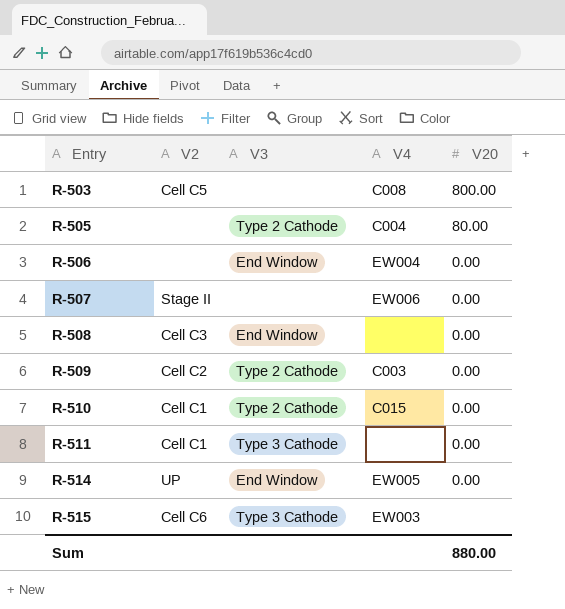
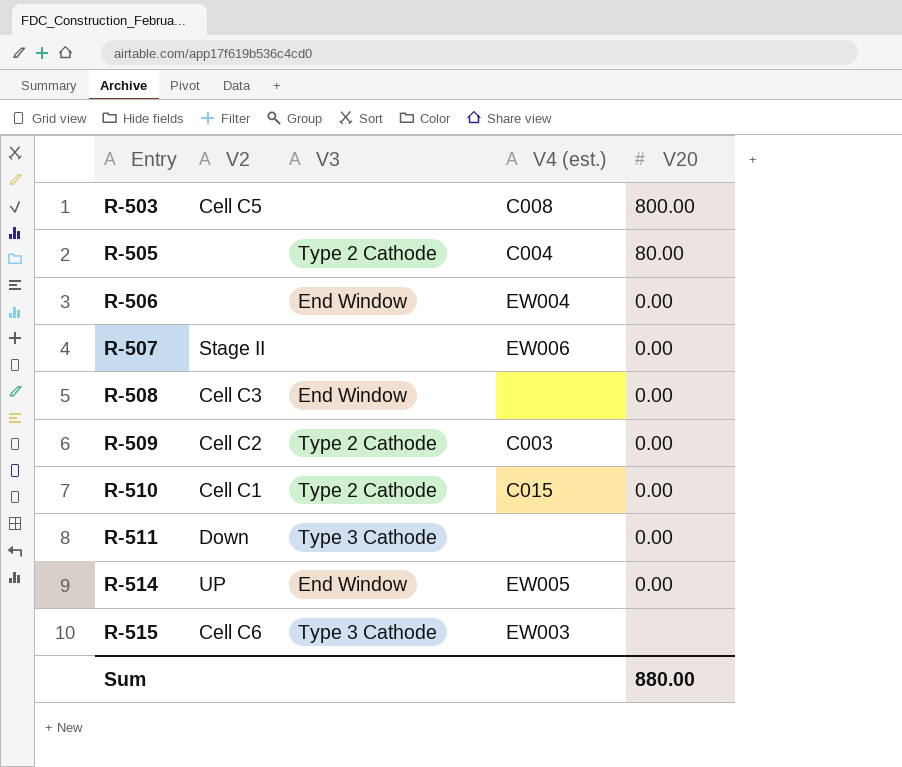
column name: V4 -> V4 (est.)
R-511 | V2: Cell C1 -> Down

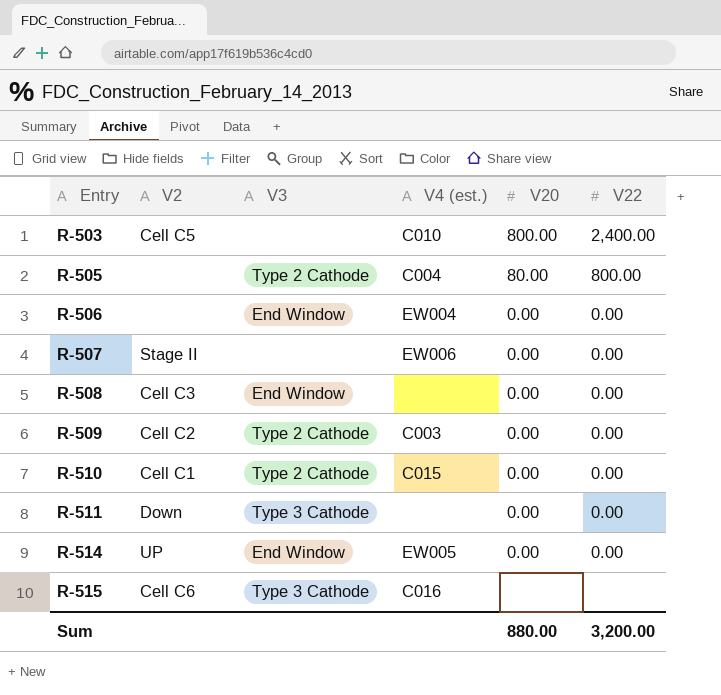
column V22 | position: none -> 6
R-503 | V4 (est.): C008 -> C010
R-515 | V4 (est.): EW003 -> C016

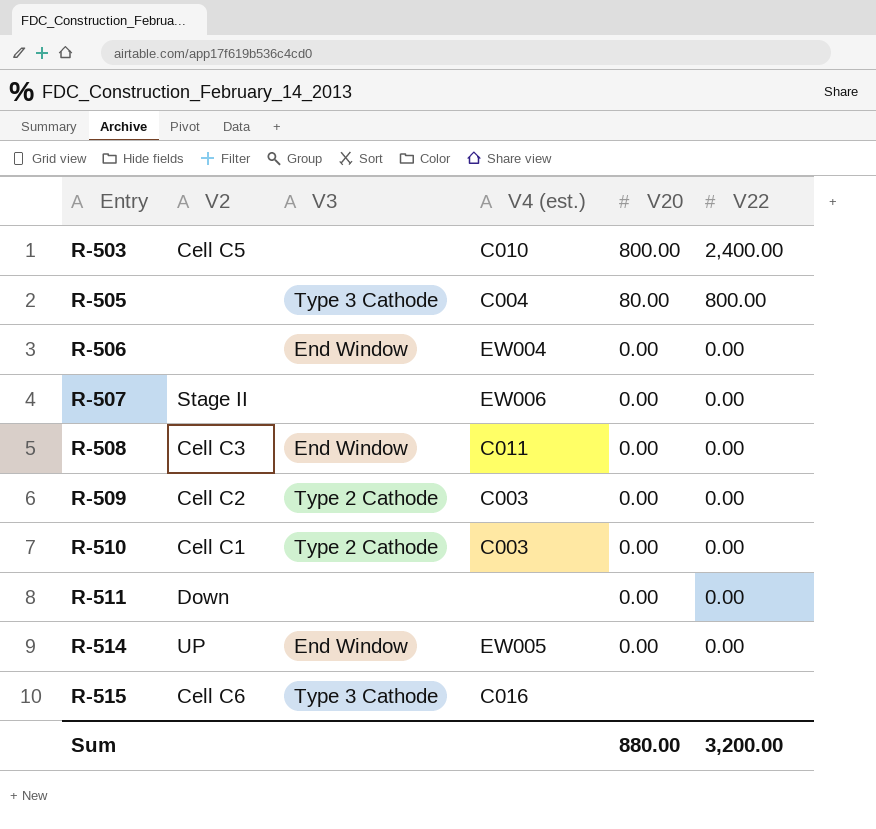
R-505 | V3: Type 2 Cathode -> Type 3 Cathode
R-508 | V4 (est.): none -> C011
R-510 | V4 (est.): C015 -> C003
R-511 | V3: Type 3 Cathode -> none

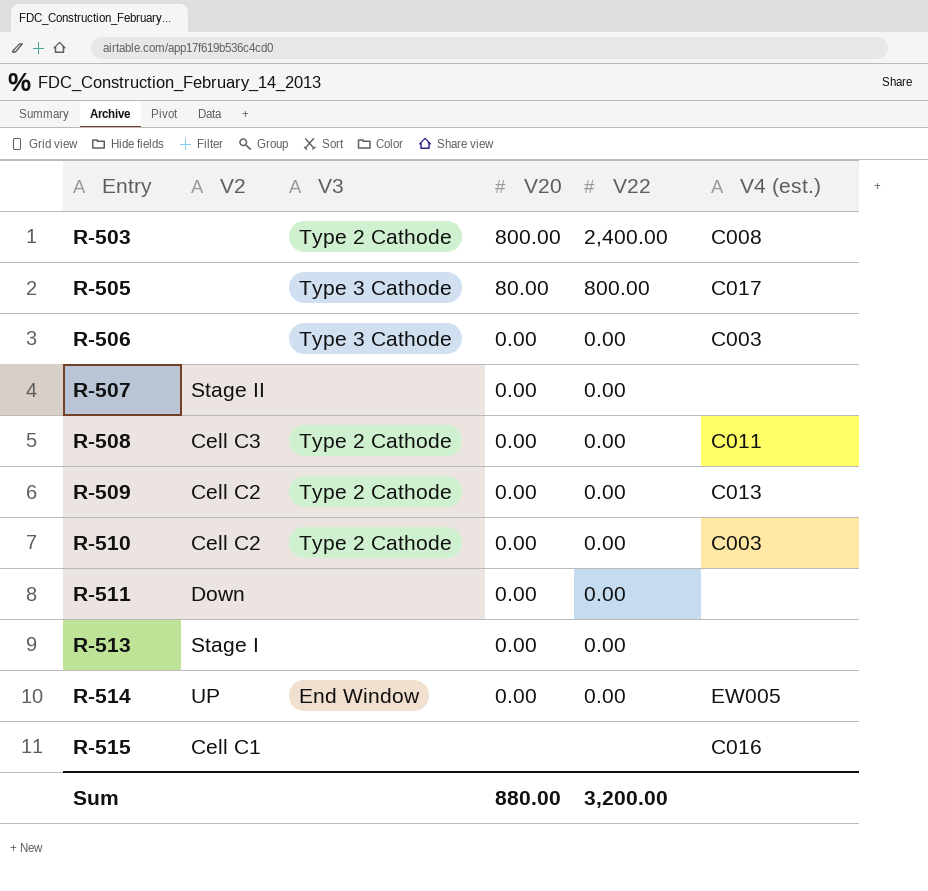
column V4 (est.) | position: 4 -> 6
R-503 | V2: Cell C5 -> none
R-503 | V3: none -> Type 2 Cathode
R-503 | V4 (est.): C010 -> C008
R-505 | V4 (est.): C004 -> C017
R-506 | V3: End Window -> Type 3 Cathode
R-506 | V4 (est.): EW004 -> C003
R-507 | V4 (est.): EW006 -> none
R-508 | V3: End Window -> Type 2 Cathode
R-509 | V4 (est.): C003 -> C013
R-510 | V2: Cell C1 -> Cell C2
row R-513: none -> Stage I | none | 0.00 | 0.00 | none
R-515 | V2: Cell C6 -> Cell C1
R-515 | V3: Type 3 Cathode -> none

